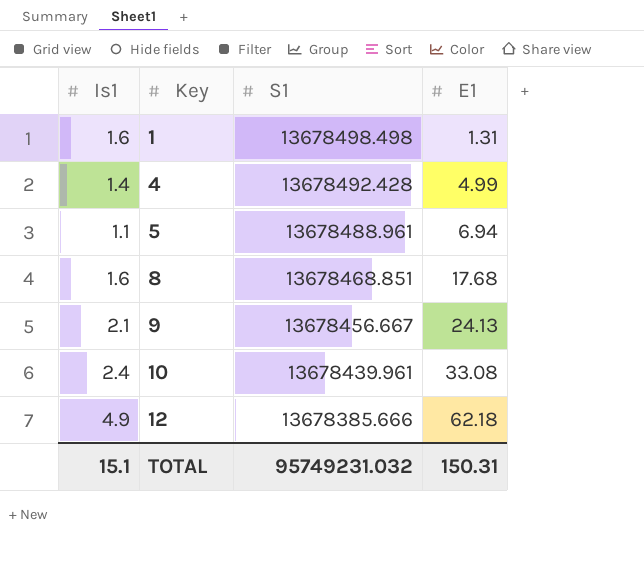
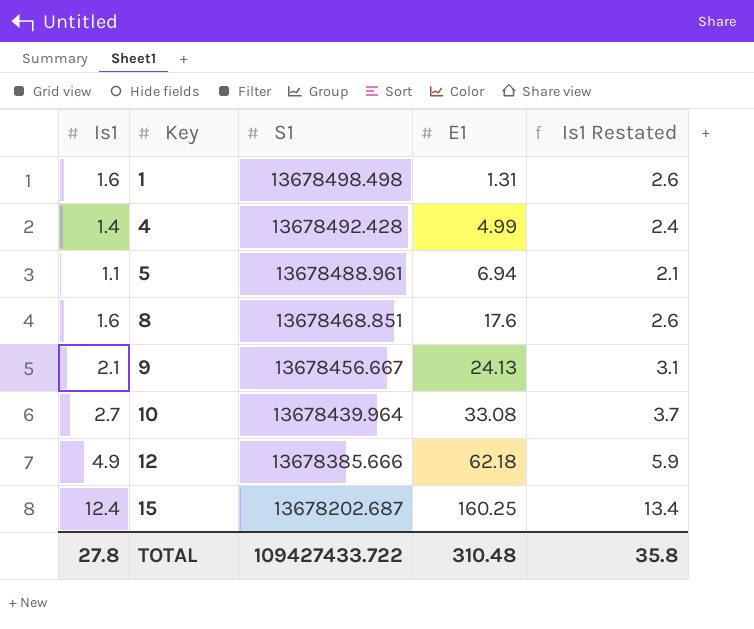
column Is1 Restated | formula: none -> [Is1] + 1
8 | E1: 17.68 -> 17.6
10 | Is1: 2.4 -> 2.7
10 | S1: 13678439.961 -> 13678439.964
row 15: none -> 12.4 | 13678202.687 | 160.25 | 13.4
TOTAL | Is1: 15.1 -> 27.8
TOTAL | S1: 95749231.032 -> 109427433.722
TOTAL | E1: 150.31 -> 310.48

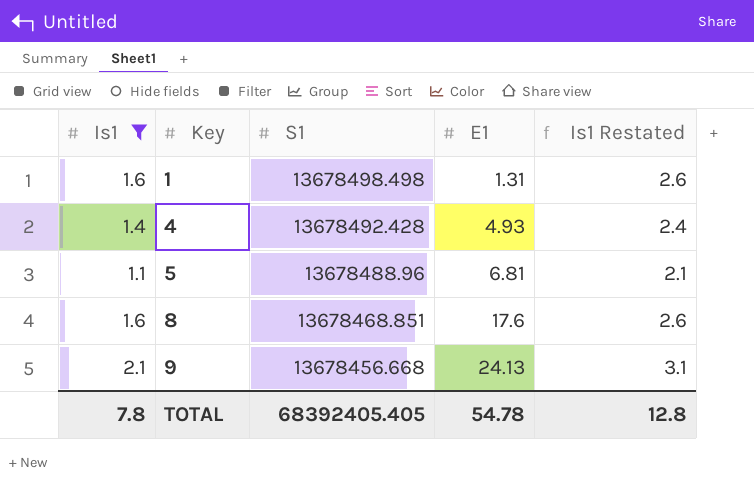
filter: none -> Is1 <= 2.1
4 | E1: 4.99 -> 4.93
5 | S1: 13678488.961 -> 13678488.96
5 | E1: 6.94 -> 6.81
9 | S1: 13678456.667 -> 13678456.668
TOTAL | Is1: 27.8 -> 7.8
TOTAL | S1: 109427433.722 -> 68392405.405
TOTAL | E1: 310.48 -> 54.78
TOTAL | Is1 Restated: 35.8 -> 12.8

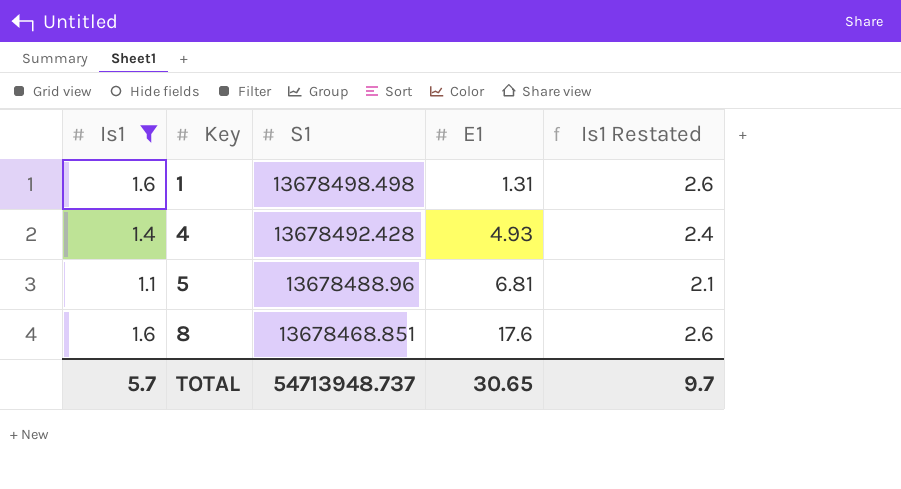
row 9: 2.1 | 13678456.668 | 24.13 | 3.1 -> none
TOTAL | Is1: 7.8 -> 5.7
TOTAL | S1: 68392405.405 -> 54713948.737
TOTAL | E1: 54.78 -> 30.65
TOTAL | Is1 Restated: 12.8 -> 9.7

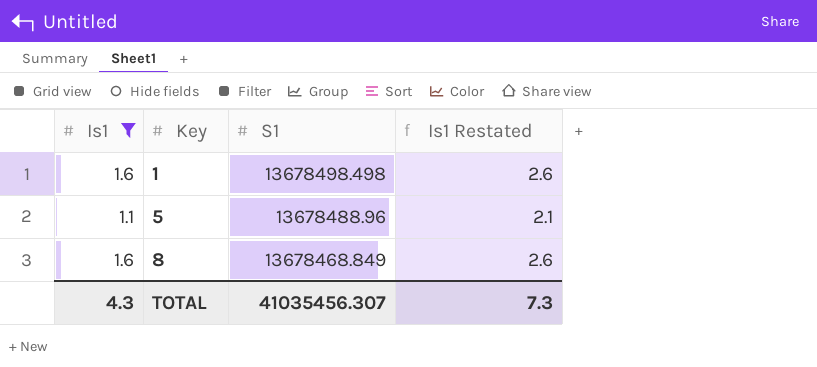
column E1 | position: 4 -> none
row 4: 1.4 | 13678492.428 | 4.93 | 2.4 -> none
8 | S1: 13678468.851 -> 13678468.849
TOTAL | Is1: 5.7 -> 4.3
TOTAL | S1: 54713948.737 -> 41035456.307
TOTAL | Is1 Restated: 9.7 -> 7.3

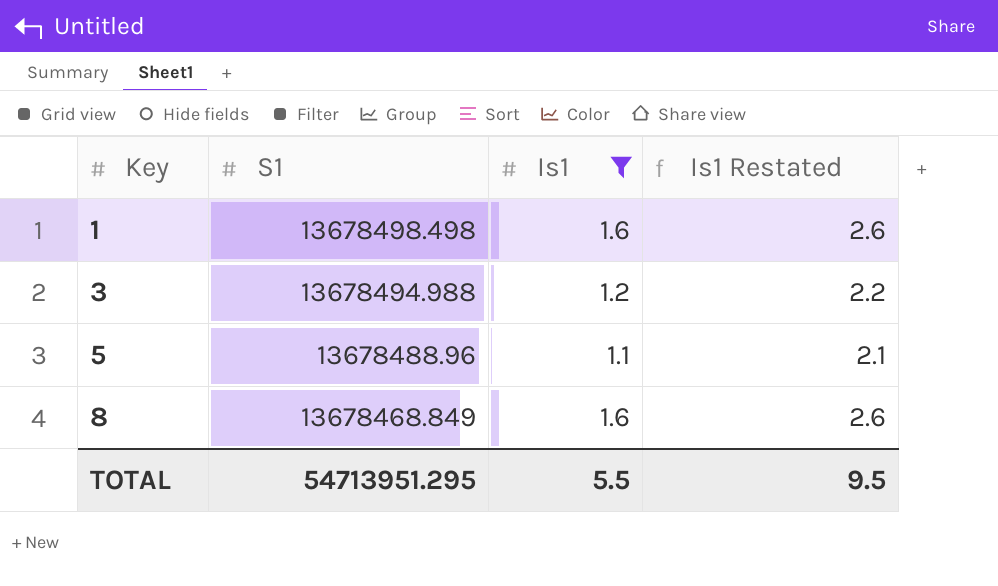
column Is1 | position: 1 -> 3
row 3: none -> 13678494.988 | 1.2 | 2.2
TOTAL | S1: 41035456.307 -> 54713951.295
TOTAL | Is1: 4.3 -> 5.5
TOTAL | Is1 Restated: 7.3 -> 9.5

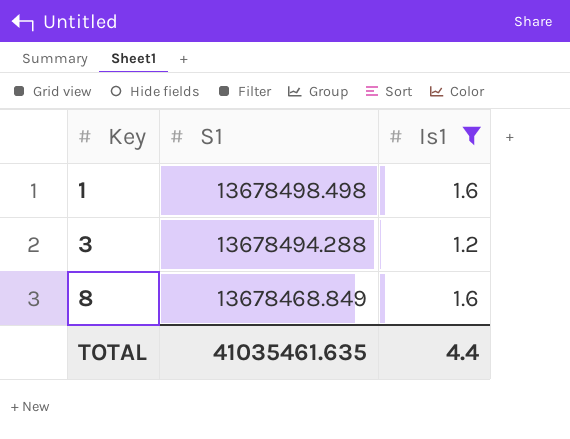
column Is1 Restated | formula: [Is1] + 1 -> none
row 5: 13678488.96 | 1.1 | 2.1 -> none
3 | S1: 13678494.988 -> 13678494.288
TOTAL | S1: 54713951.295 -> 41035461.635
TOTAL | Is1: 5.5 -> 4.4

